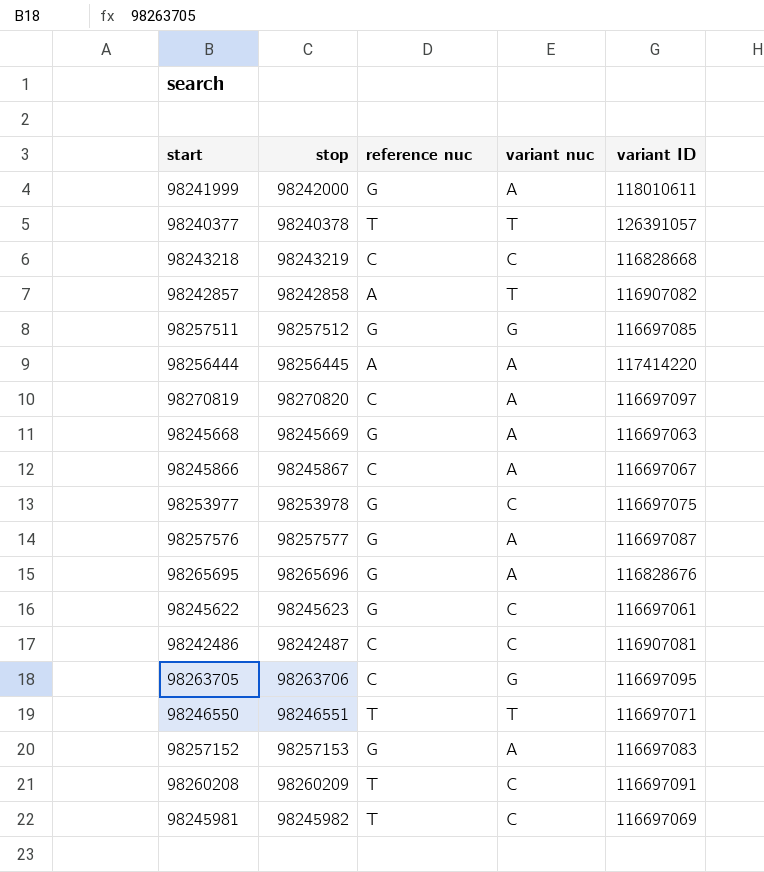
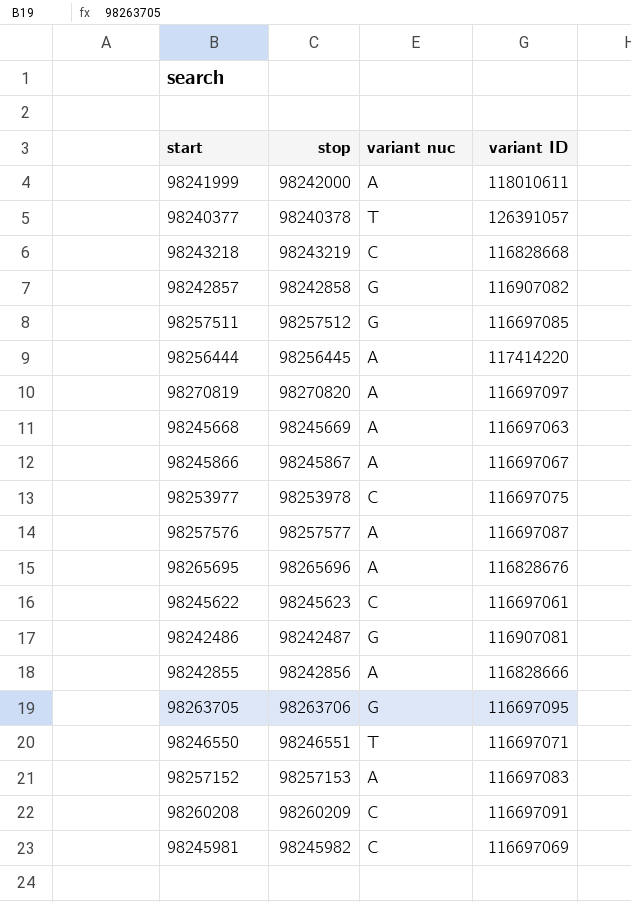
column reference nuc | position: 3 -> none
98242857 | variant nuc: T -> G
98242486 | variant nuc: C -> G
row 98242855: none -> 98242856 | A | 116828666

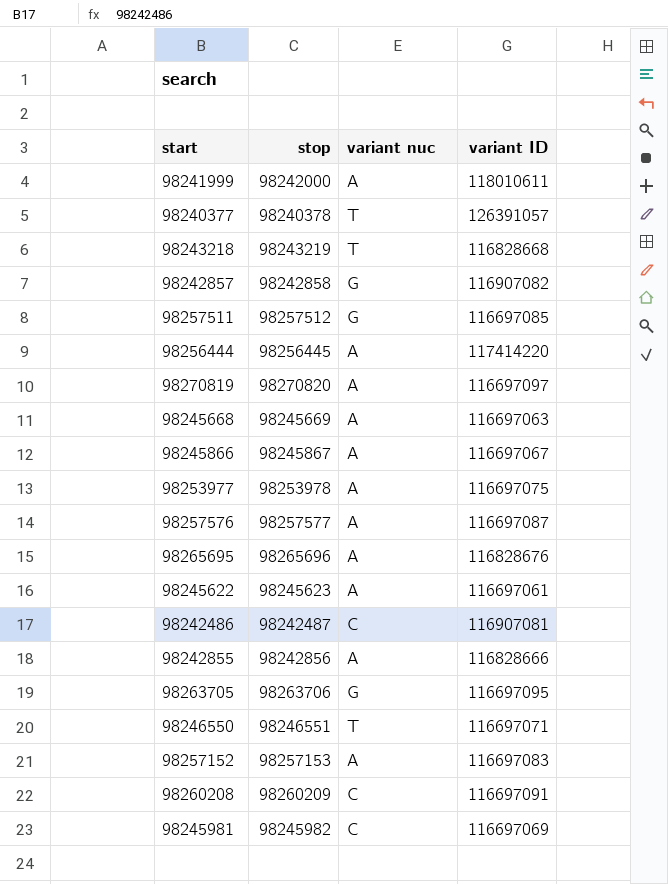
98243218 | variant nuc: C -> T
98253977 | variant nuc: C -> A
98245622 | variant nuc: C -> A
98242486 | variant nuc: G -> C

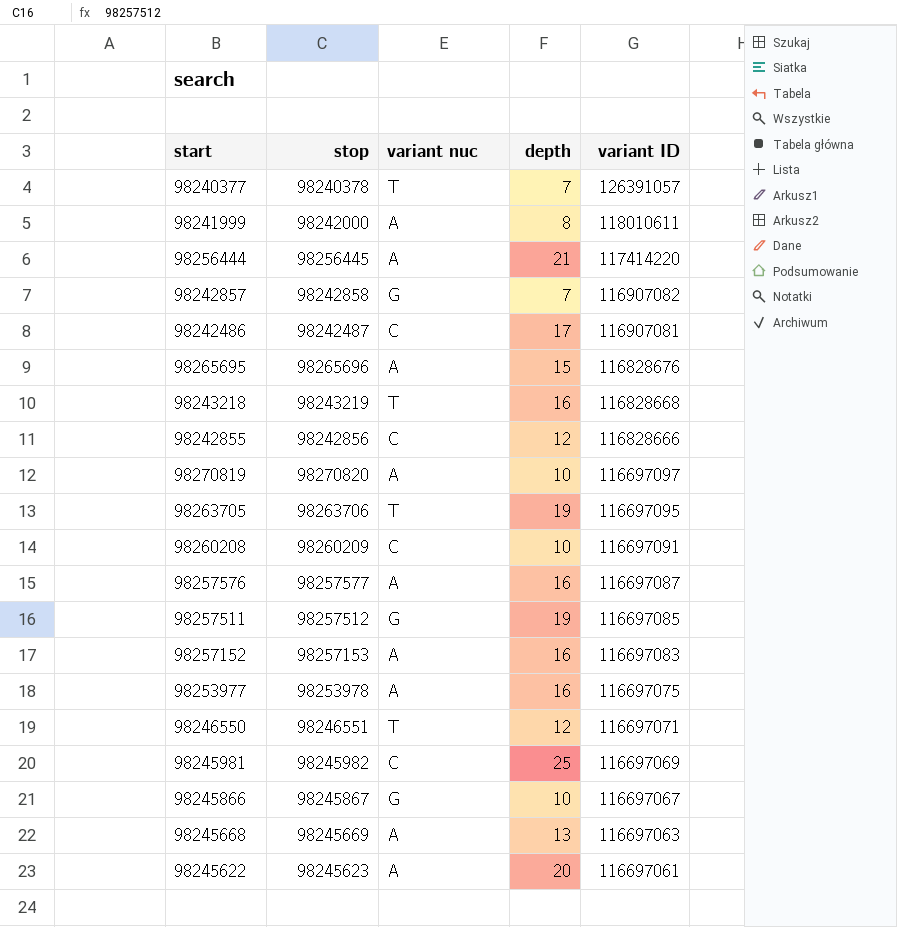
row order: none -> variant ID descending
column depth | position: none -> 4
98242855 | variant nuc: A -> C
98263705 | variant nuc: G -> T
98245866 | variant nuc: A -> G

